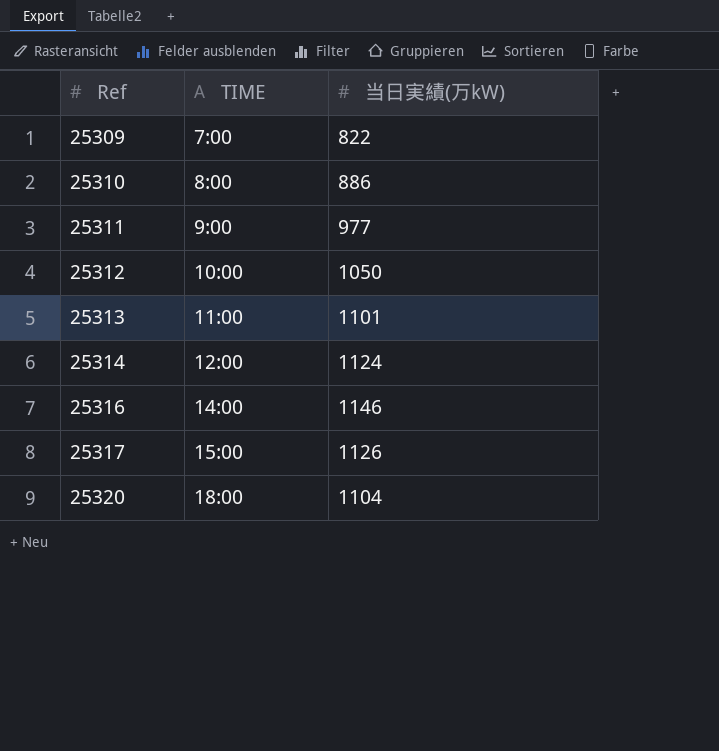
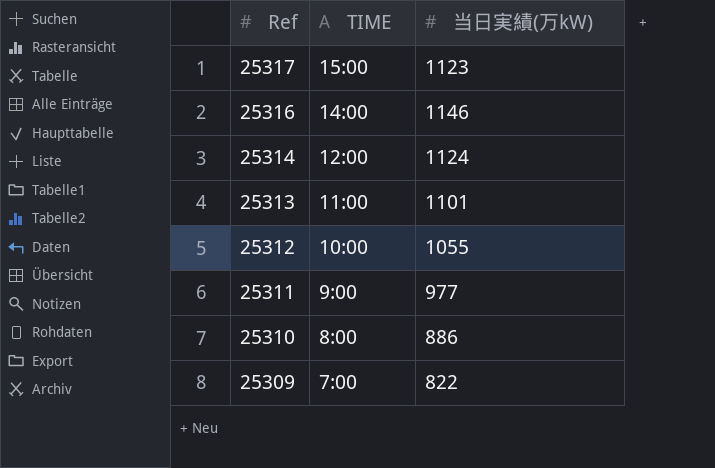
row order: Ref ascending -> Ref descending
row 25320: 18:00 | 1104 -> none
25317 | 当日実績(万kW): 1126 -> 1123
25312 | 当日実績(万kW): 1050 -> 1055

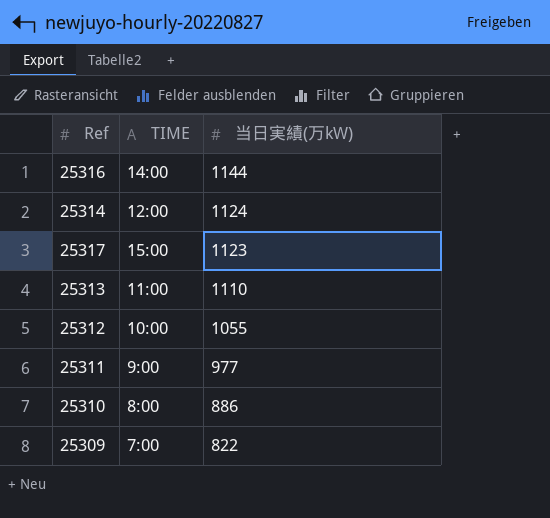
row order: Ref descending -> 当日実績(万kW) descending
25316 | 当日実績(万kW): 1146 -> 1144
25313 | 当日実績(万kW): 1101 -> 1110

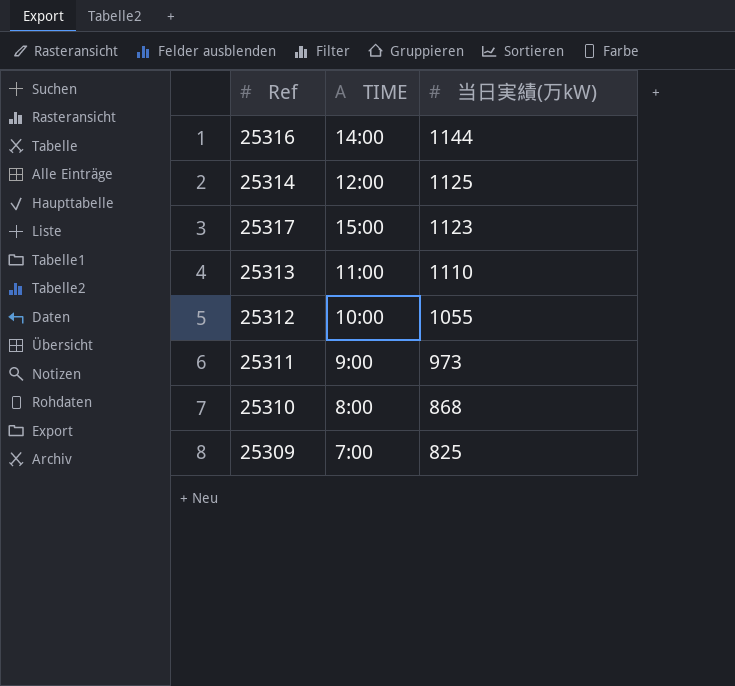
25314 | 当日実績(万kW): 1124 -> 1125
25311 | 当日実績(万kW): 977 -> 973
25310 | 当日実績(万kW): 886 -> 868
25309 | 当日実績(万kW): 822 -> 825

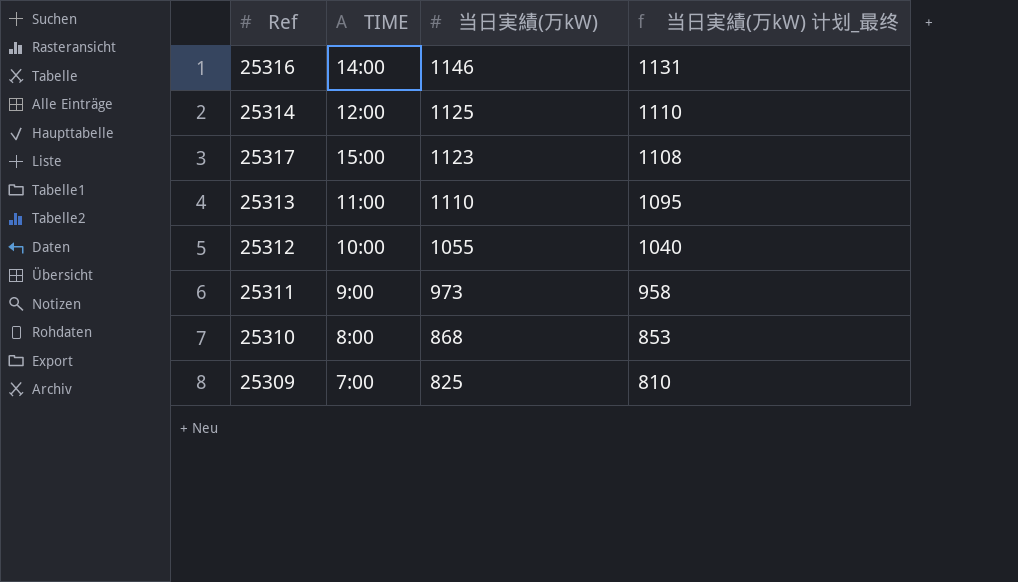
column 当日実績(万kW) 计划_最终 | formula: none -> [当日実績(万kW)] - 15
25316 | 当日実績(万kW): 1144 -> 1146

